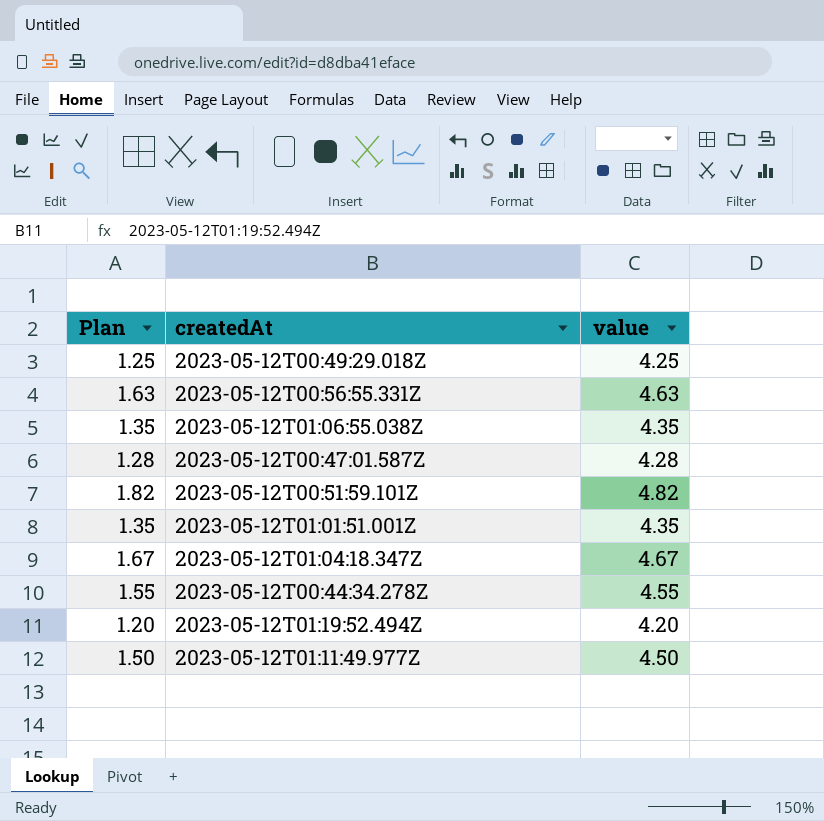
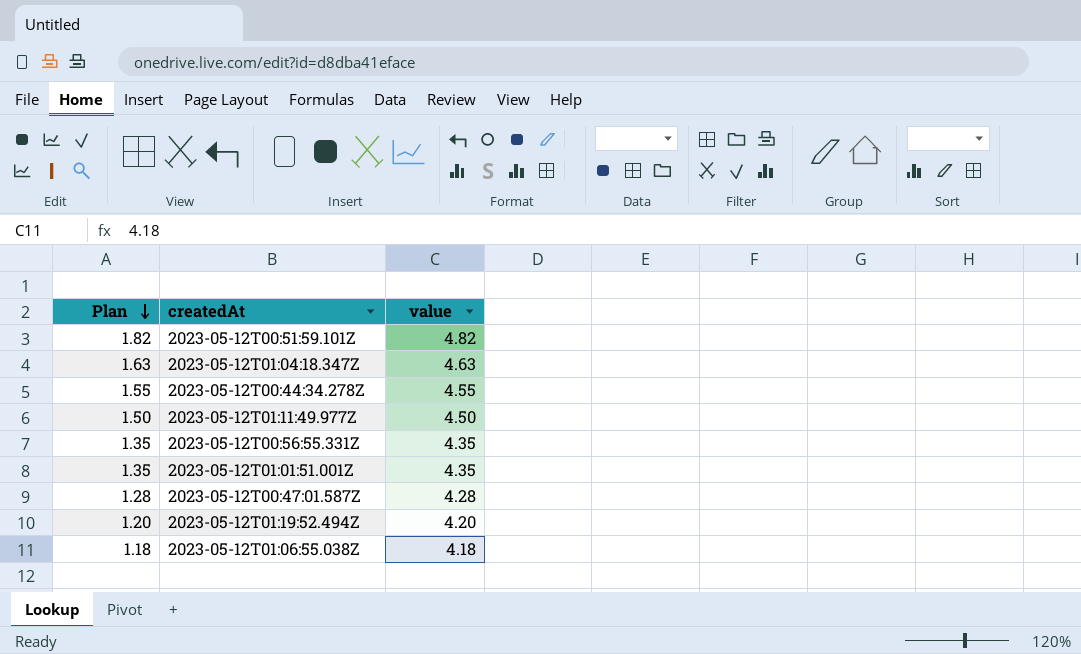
row order: none -> Plan descending
row 2023-05-12T00:49:29.018Z: 1.25 | 4.25 -> none
2023-05-12T01:04:18.347Z | Plan: 1.67 -> 1.63
2023-05-12T01:04:18.347Z | value: 4.67 -> 4.63
2023-05-12T00:56:55.331Z | Plan: 1.63 -> 1.35
2023-05-12T00:56:55.331Z | value: 4.63 -> 4.35
2023-05-12T01:06:55.038Z | Plan: 1.35 -> 1.18
2023-05-12T01:06:55.038Z | value: 4.35 -> 4.18

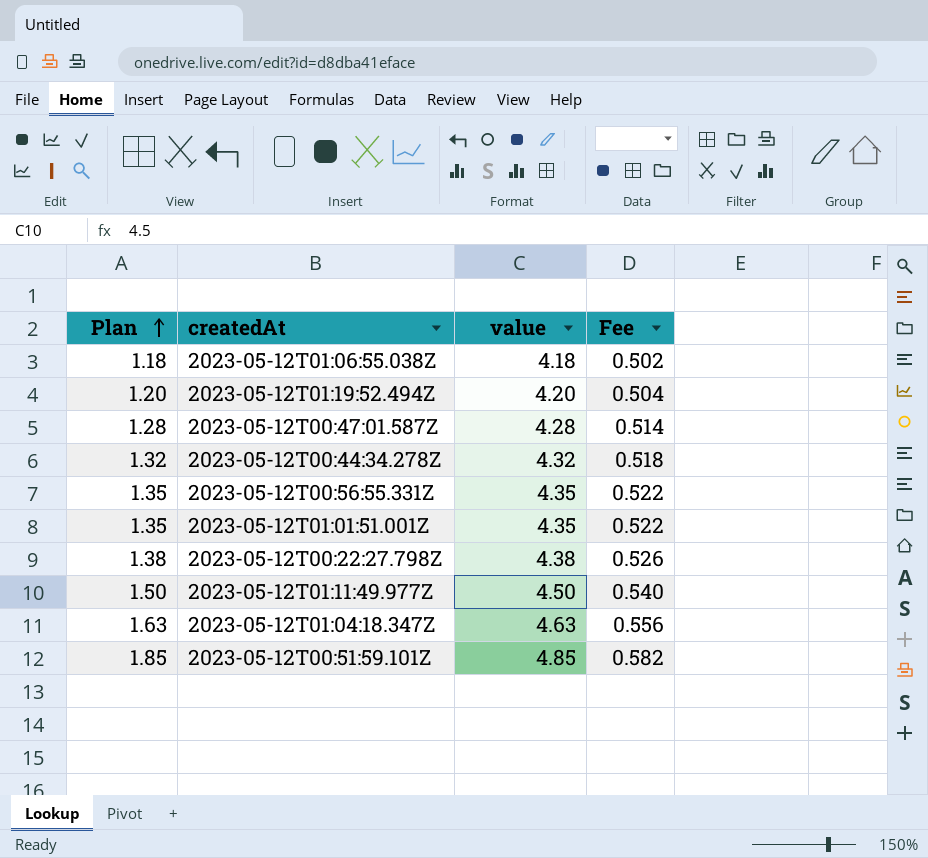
row order: Plan descending -> Plan ascending
column Fee | formula: none -> [value] * 0.12
2023-05-12T00:44:34.278Z | Plan: 1.55 -> 1.32
2023-05-12T00:44:34.278Z | value: 4.55 -> 4.32
row 2023-05-12T00:22:27.798Z: none -> 1.38 | 4.38 | 0.526
2023-05-12T00:51:59.101Z | Plan: 1.82 -> 1.85
2023-05-12T00:51:59.101Z | value: 4.82 -> 4.85

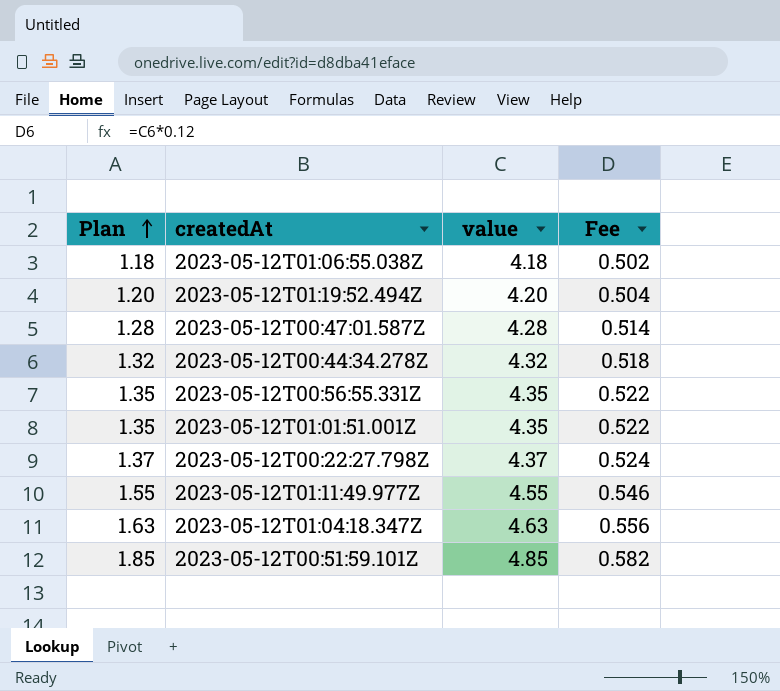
2023-05-12T00:22:27.798Z | Plan: 1.38 -> 1.37
2023-05-12T00:22:27.798Z | value: 4.38 -> 4.37
2023-05-12T00:22:27.798Z | Fee: 0.526 -> 0.524
2023-05-12T01:11:49.977Z | Plan: 1.50 -> 1.55
2023-05-12T01:11:49.977Z | value: 4.50 -> 4.55
2023-05-12T01:11:49.977Z | Fee: 0.540 -> 0.546

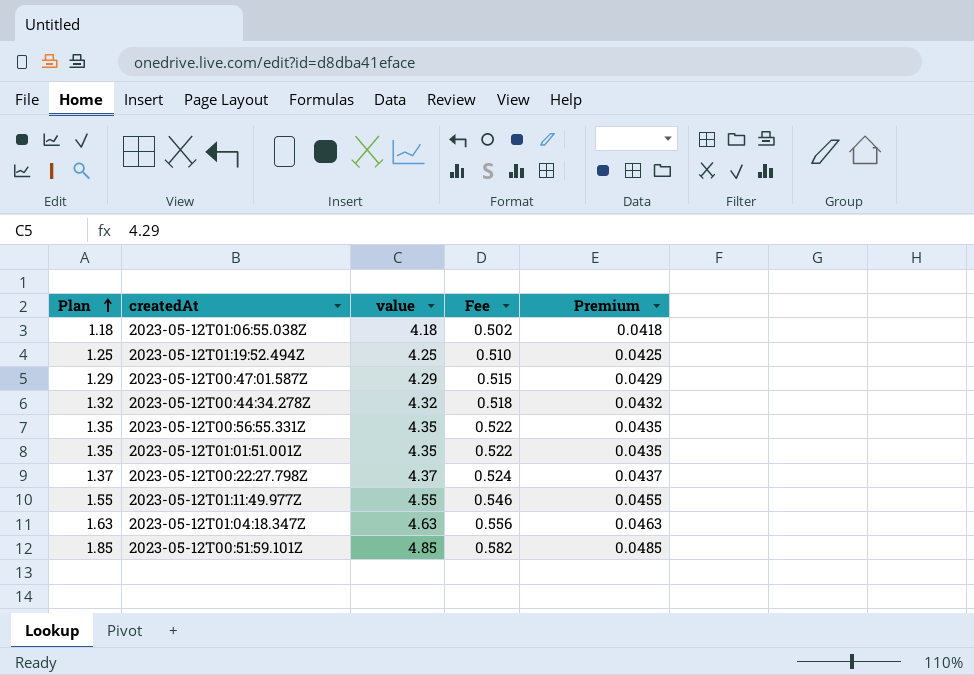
column Premium | formula: none -> [value] * 0.01
2023-05-12T01:19:52.494Z | Plan: 1.20 -> 1.25
2023-05-12T01:19:52.494Z | value: 4.20 -> 4.25
2023-05-12T01:19:52.494Z | Fee: 0.504 -> 0.510
2023-05-12T00:47:01.587Z | Plan: 1.28 -> 1.29
2023-05-12T00:47:01.587Z | value: 4.28 -> 4.29
2023-05-12T00:47:01.587Z | Fee: 0.514 -> 0.515

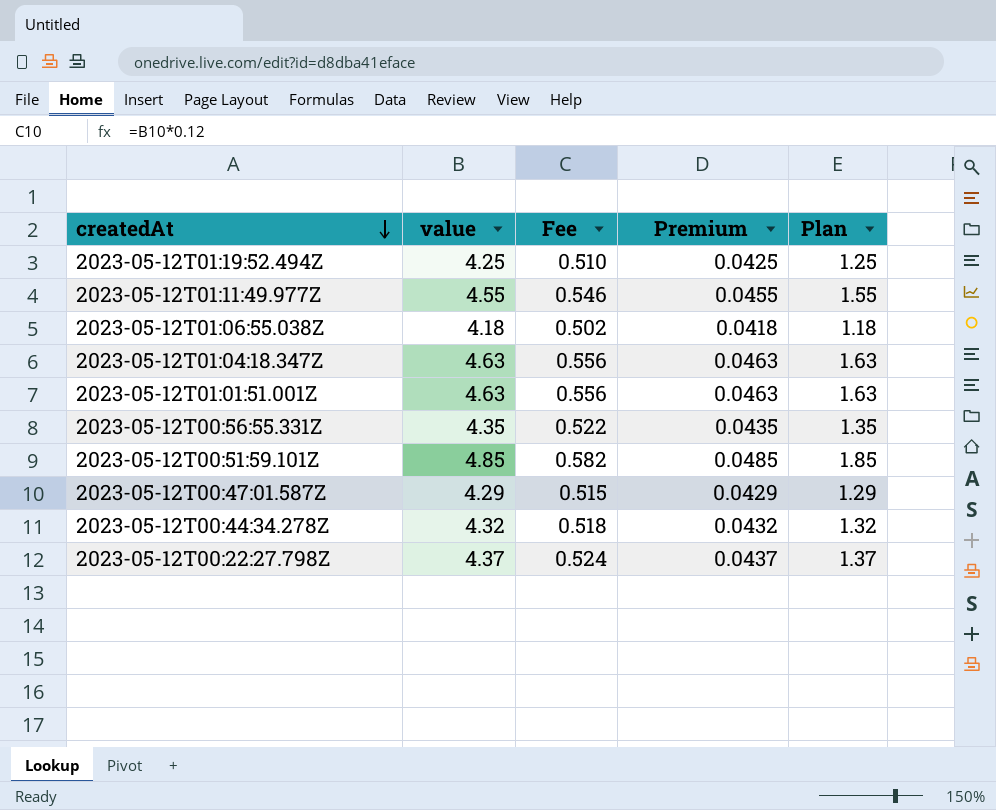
row order: Plan ascending -> createdAt descending
column Plan | position: 1 -> 5
2023-05-12T01:01:51.001Z | value: 4.35 -> 4.63
2023-05-12T01:01:51.001Z | Fee: 0.522 -> 0.556
2023-05-12T01:01:51.001Z | Premium: 0.0435 -> 0.0463
2023-05-12T01:01:51.001Z | Plan: 1.35 -> 1.63

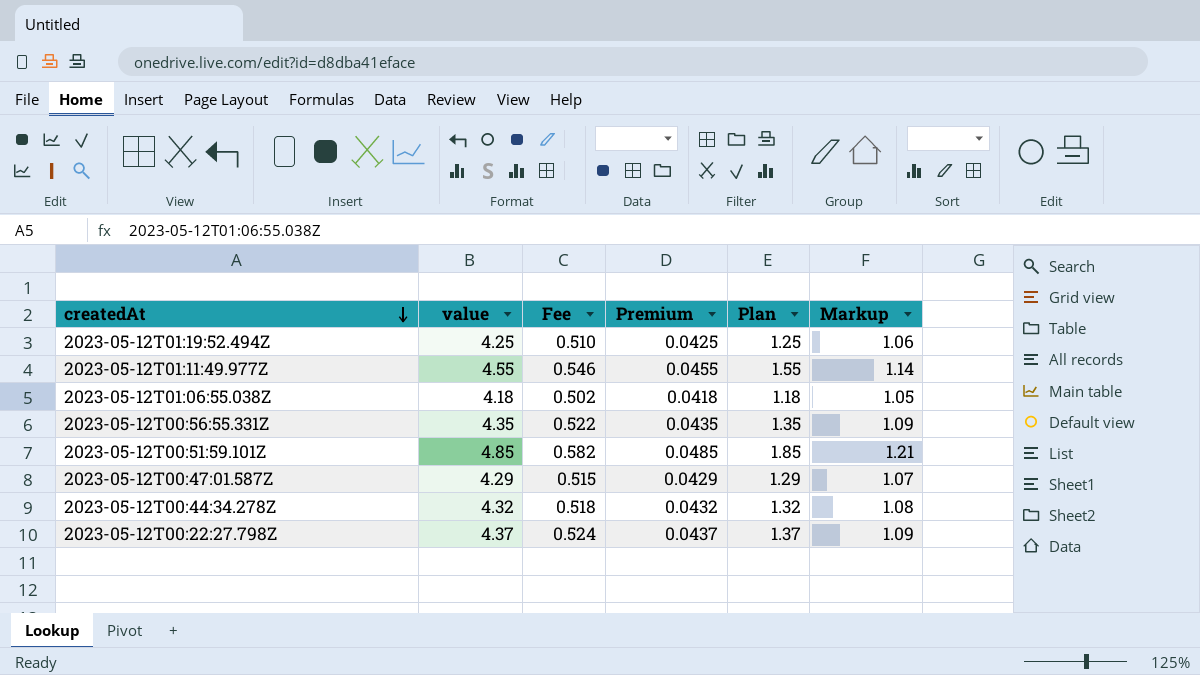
column Markup | formula: none -> [value] * 0.25
row 2023-05-12T01:04:18.347Z: 4.63 | 0.556 | 0.0463 | 1.63 -> none
row 2023-05-12T01:01:51.001Z: 4.63 | 0.556 | 0.0463 | 1.63 -> none

